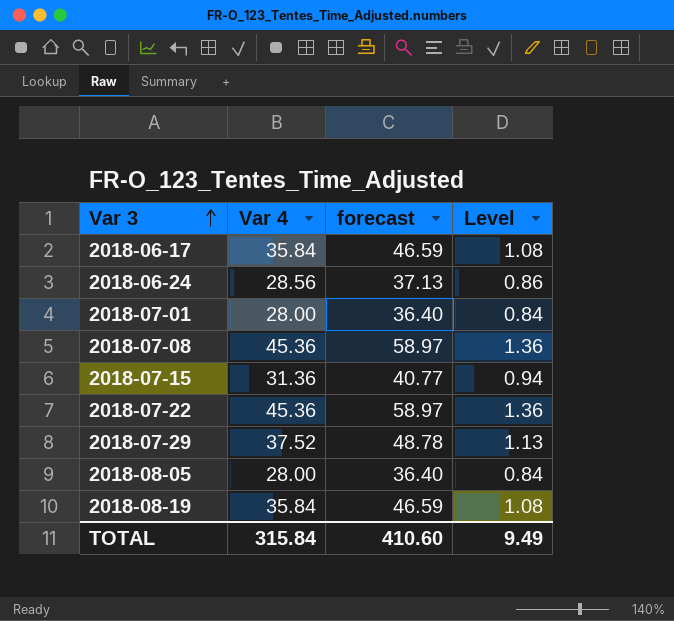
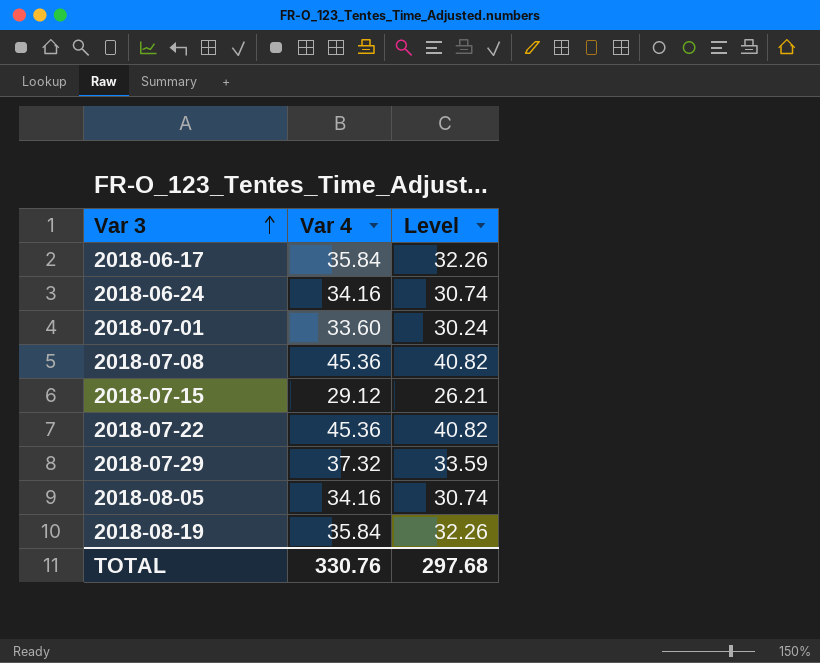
column forecast | formula: [Var 4] * 1.3 -> none
column Level | formula: [Var 4] * 0.03 -> [Var 4] * 0.9
2018-06-24 | Var 4: 28.56 -> 34.16
2018-07-01 | Var 4: 28.00 -> 33.60
2018-07-15 | Var 4: 31.36 -> 29.12
2018-07-29 | Var 4: 37.52 -> 37.32
2018-08-05 | Var 4: 28.00 -> 34.16
TOTAL | Var 4: 315.84 -> 330.76
TOTAL | Level: 9.49 -> 297.68

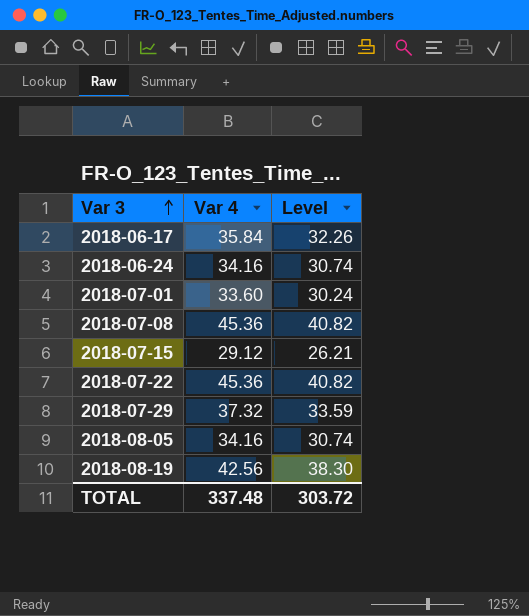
2018-08-19 | Var 4: 35.84 -> 42.56
2018-08-19 | Level: 32.26 -> 38.30
TOTAL | Var 4: 330.76 -> 337.48
TOTAL | Level: 297.68 -> 303.72

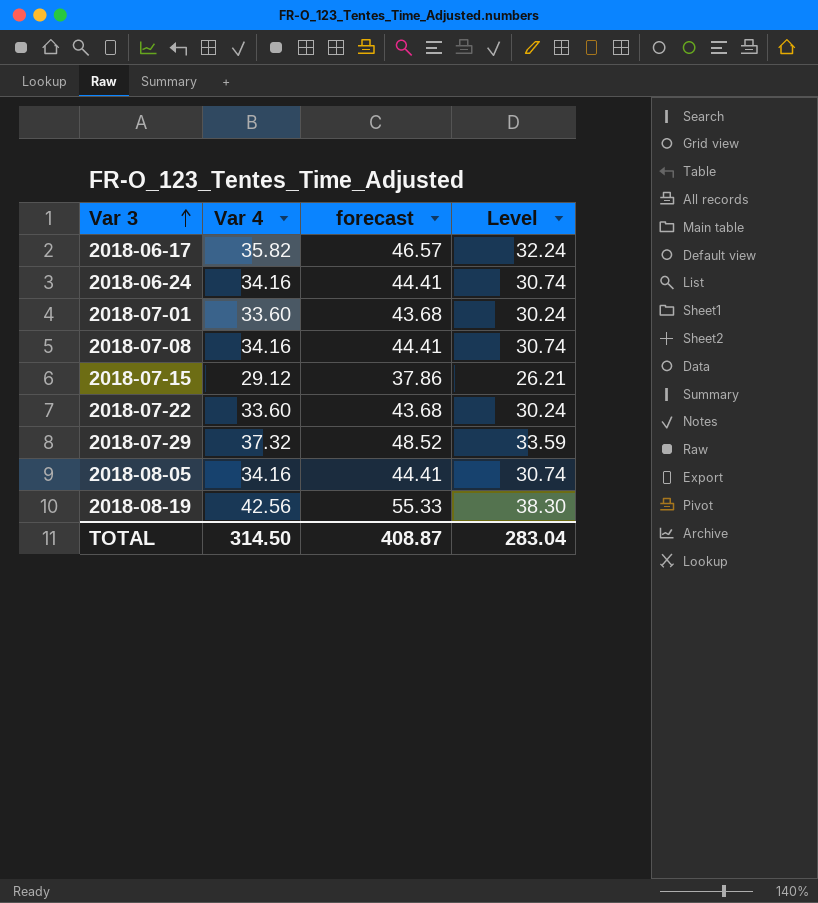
column forecast | formula: none -> [Var 4] * 1.3
2018-06-17 | Var 4: 35.84 -> 35.82
2018-06-17 | Level: 32.26 -> 32.24
2018-07-08 | Var 4: 45.36 -> 34.16
2018-07-08 | Level: 40.82 -> 30.74
2018-07-22 | Var 4: 45.36 -> 33.60
2018-07-22 | Level: 40.82 -> 30.24
TOTAL | Var 4: 337.48 -> 314.50
TOTAL | Level: 303.72 -> 283.04

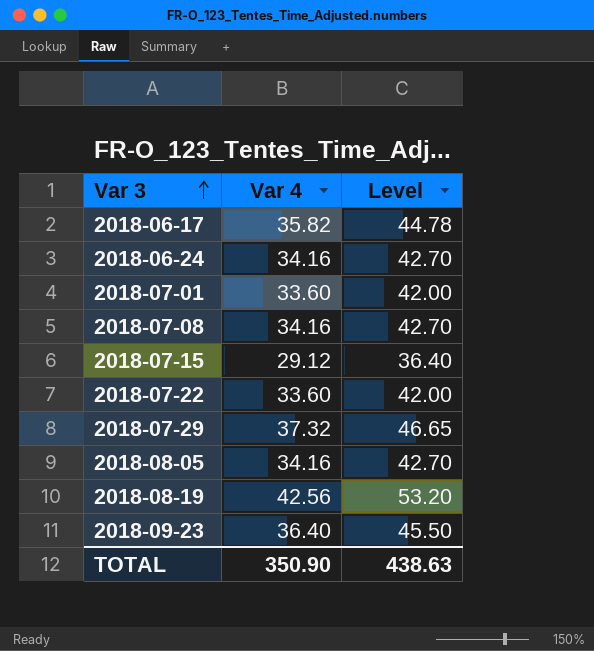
column forecast | formula: [Var 4] * 1.3 -> none
column Level | formula: [Var 4] * 0.9 -> [Var 4] * 1.25
row 2018-09-23: none -> 36.40 | 45.50
TOTAL | Var 4: 314.50 -> 350.90
TOTAL | Level: 283.04 -> 438.63

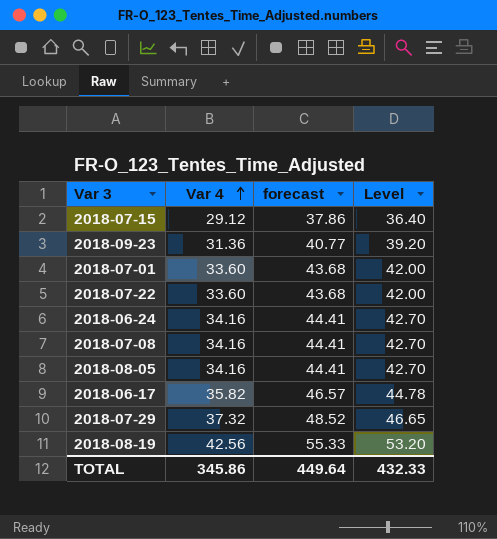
row order: Var 3 ascending -> Var 4 ascending
column forecast | formula: none -> [Var 4] * 1.3
2018-09-23 | Var 4: 36.40 -> 31.36
2018-09-23 | Level: 45.50 -> 39.20
TOTAL | Var 4: 350.90 -> 345.86
TOTAL | Level: 438.63 -> 432.33

